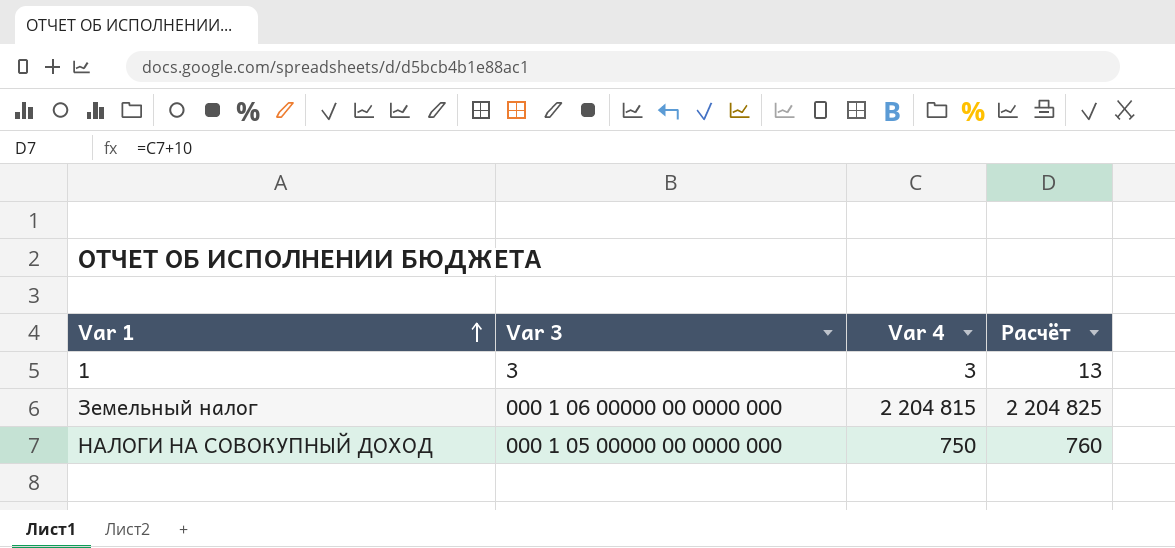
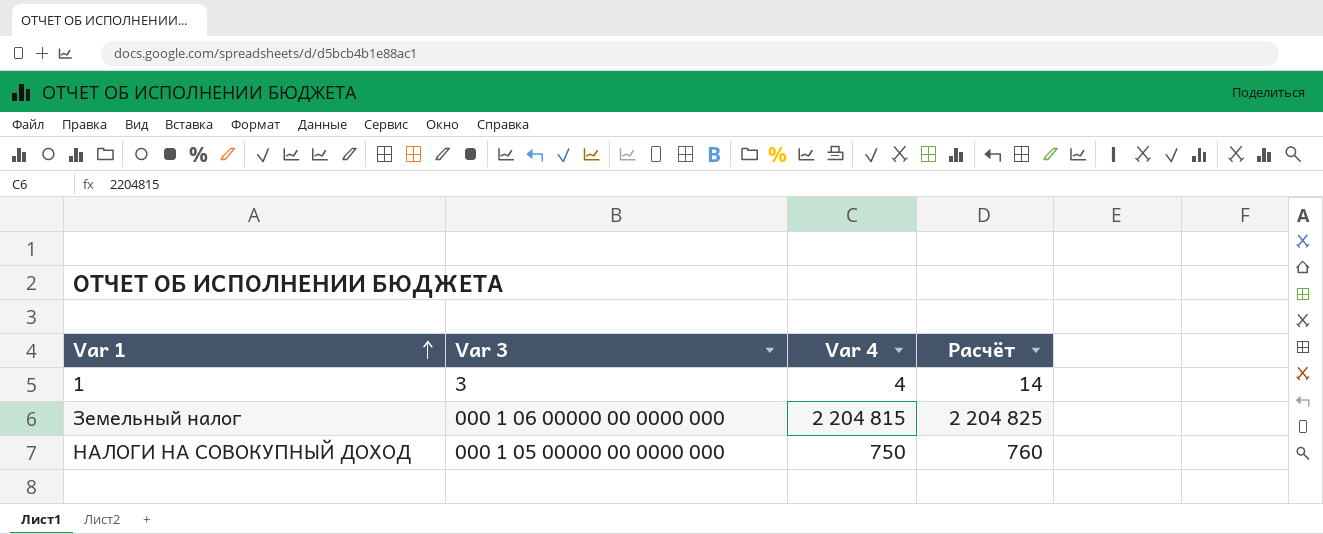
1 | Var 4: 3 -> 4
1 | Расчёт: 13 -> 14

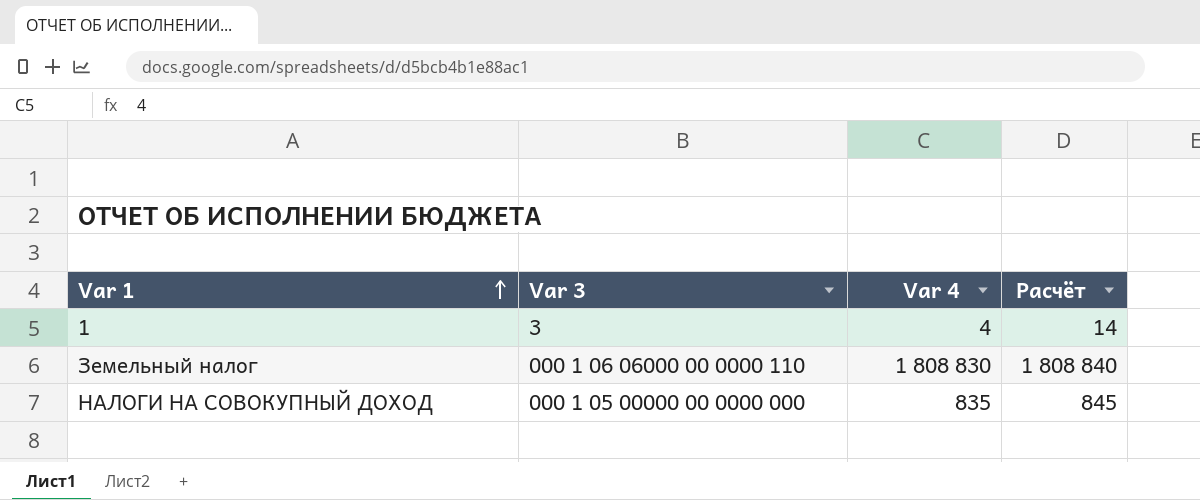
Земельный налог | Var 3: 000 1 06 00000 00 0000 000 -> 000 1 06 06000 00 0000 110
Земельный налог | Var 4: 2 204 815 -> 1 808 830
Земельный налог | Расчёт: 2 204 825 -> 1 808 840
НАЛОГИ НА СОВОКУПНЫЙ ДОХОД | Var 4: 750 -> 835
НАЛОГИ НА СОВОКУПНЫЙ ДОХОД | Расчёт: 760 -> 845

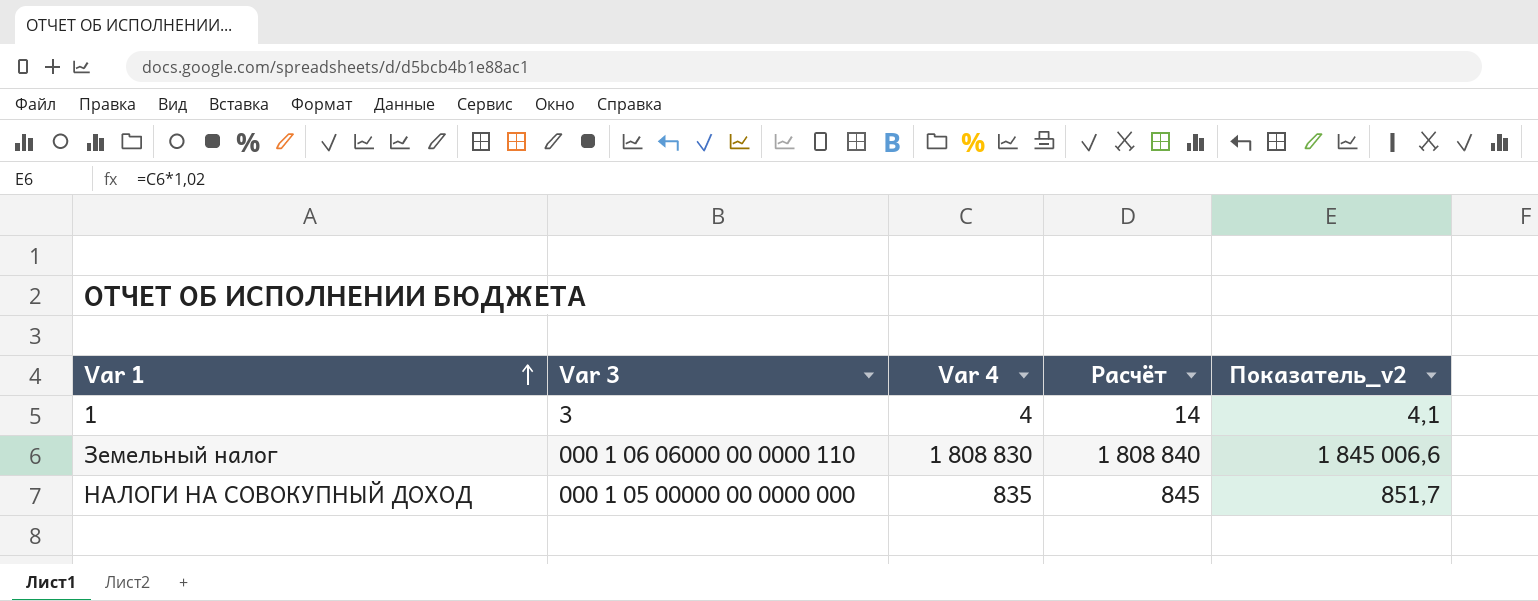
column Показатель_v2 | formula: none -> [Var 4] * 1,02

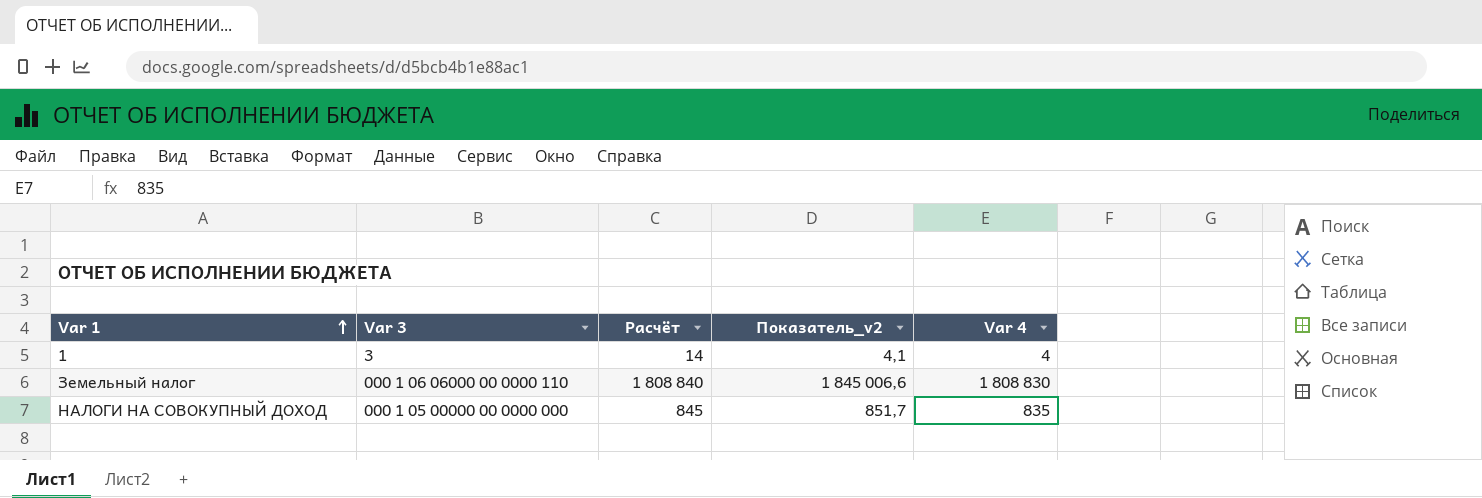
column Var 4 | position: 3 -> 5

